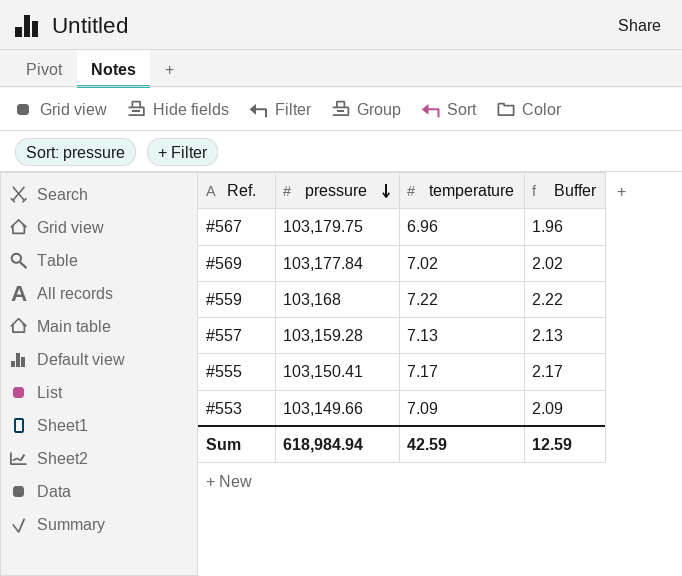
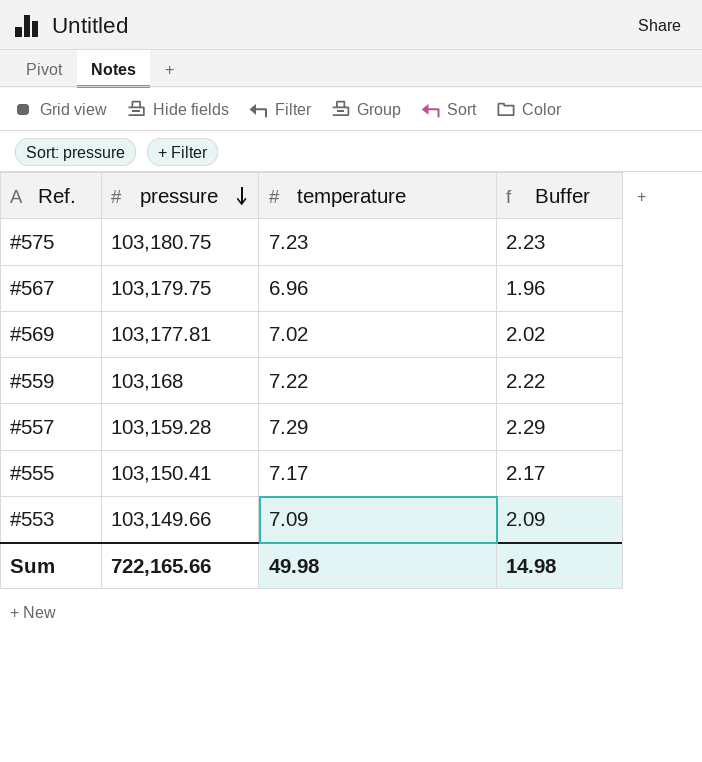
row #575: none -> 103,180.75 | 7.23 | 2.23
#569 | pressure: 103,177.84 -> 103,177.81
#557 | temperature: 7.13 -> 7.29
#557 | Buffer: 2.13 -> 2.29
Sum | pressure: 618,984.94 -> 722,165.66
Sum | temperature: 42.59 -> 49.98
Sum | Buffer: 12.59 -> 14.98

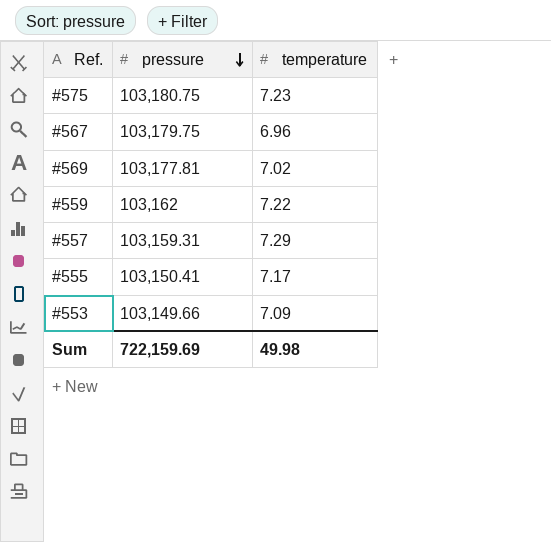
column Buffer | formula: [temperature] - 5 -> none
#559 | pressure: 103,168 -> 103,162
#557 | pressure: 103,159.28 -> 103,159.31
Sum | pressure: 722,165.66 -> 722,159.69

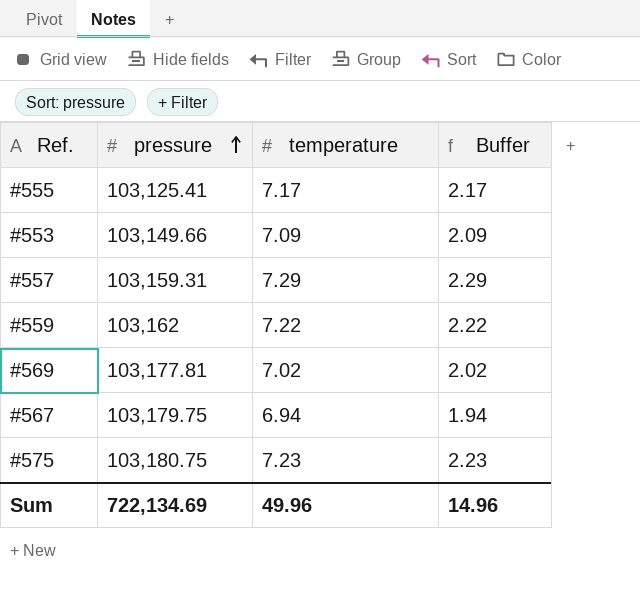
row order: pressure descending -> pressure ascending
column Buffer | formula: none -> [temperature] - 5
#555 | pressure: 103,150.41 -> 103,125.41
#567 | temperature: 6.96 -> 6.94
Sum | pressure: 722,159.69 -> 722,134.69
Sum | temperature: 49.98 -> 49.96

